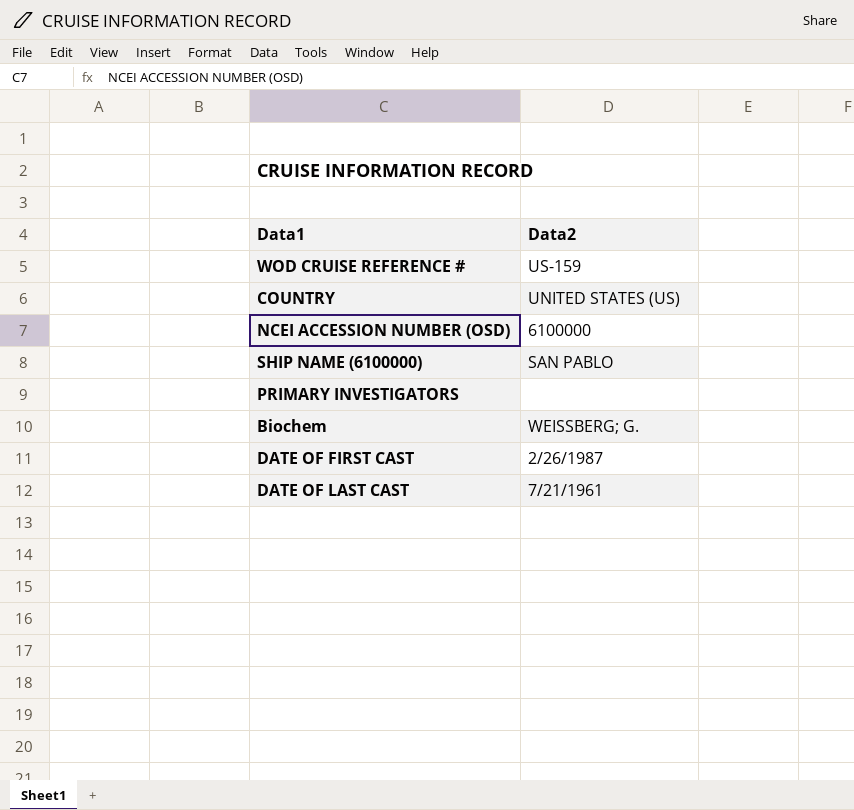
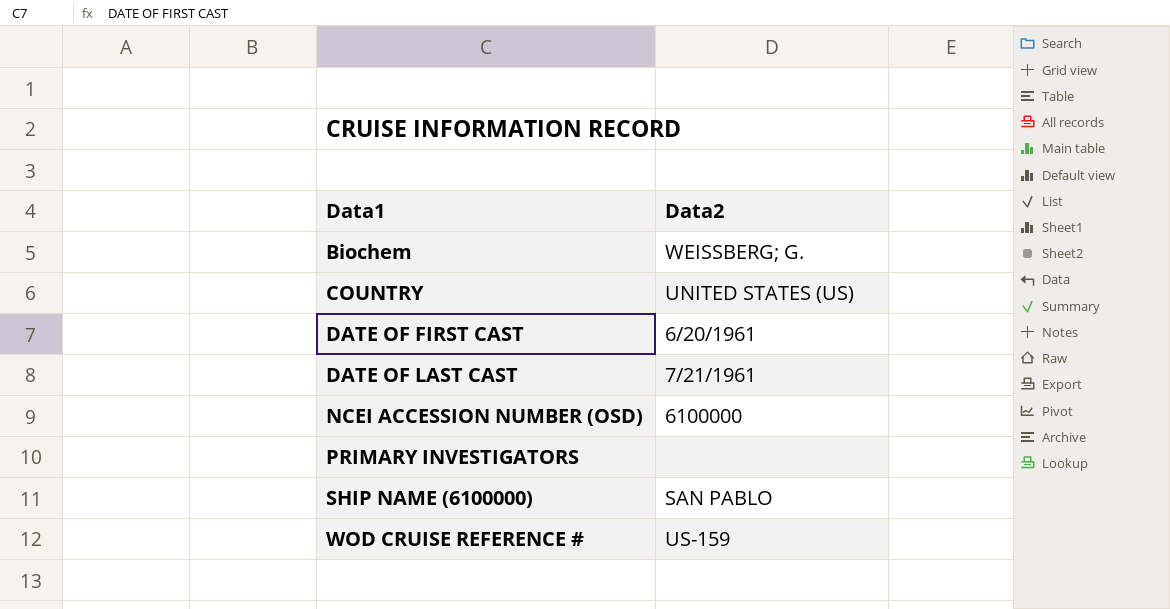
row order: none -> Data1 ascending
DATE OF FIRST CAST | Data2: 2/26/1987 -> 6/20/1961

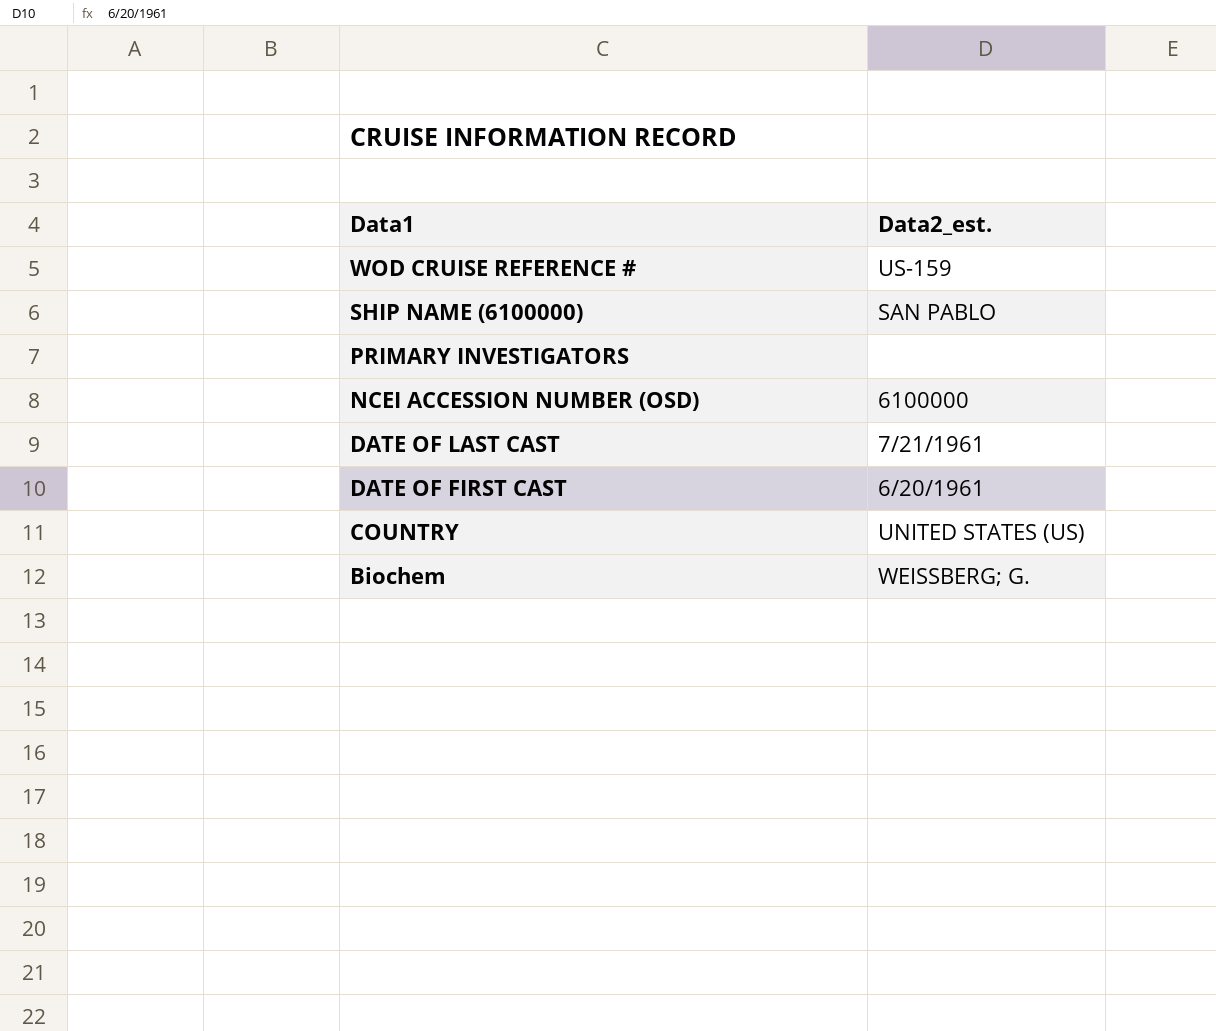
row order: Data1 ascending -> Data1 descending
column name: Data2 -> Data2_est.

